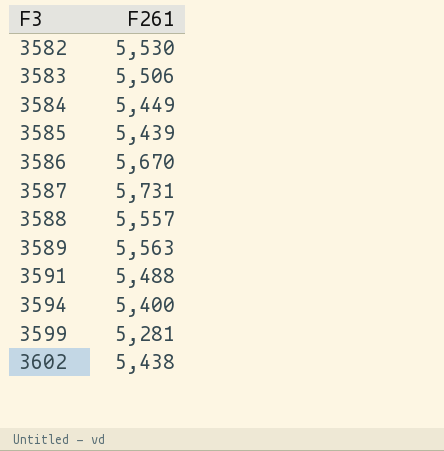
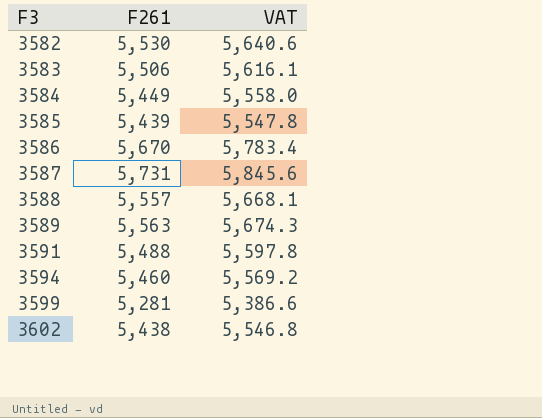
column VAT | formula: none -> [F261] * 1.02
3594 | F261: 5,400 -> 5,460

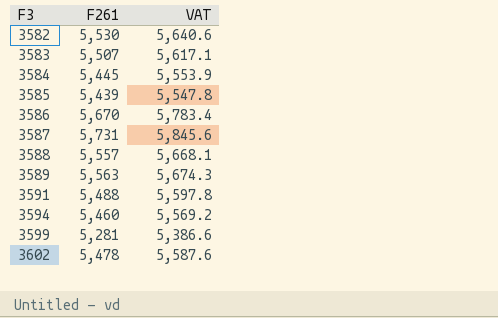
3583 | F261: 5,506 -> 5,507
3583 | VAT: 5,616.1 -> 5,617.1
3584 | F261: 5,449 -> 5,445
3584 | VAT: 5,558.0 -> 5,553.9
3602 | F261: 5,438 -> 5,478
3602 | VAT: 5,546.8 -> 5,587.6

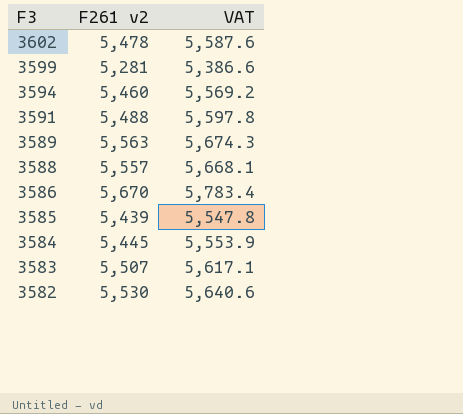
row order: F3 ascending -> F3 descending
column name: F261 -> F261 v2
row 3587: 5,731 | 5,845.6 -> none

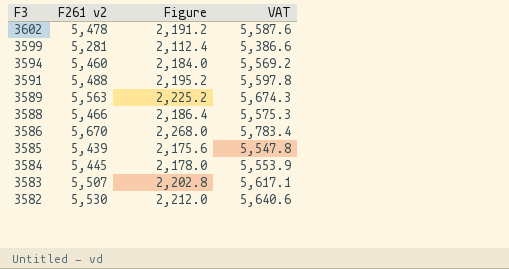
column Figure | formula: none -> [F261 v2] * 0.4
3588 | F261 v2: 5,557 -> 5,466
3588 | VAT: 5,668.1 -> 5,575.3

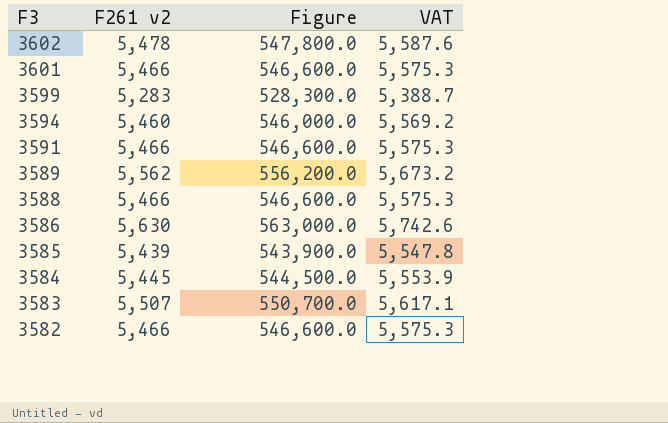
column Figure | formula: [F261 v2] * 0.4 -> [F261 v2] * 100
row 3601: none -> 5,466 | 546,600.0 | 5,575.3
3599 | F261 v2: 5,281 -> 5,283
3599 | VAT: 5,386.6 -> 5,388.7
3591 | F261 v2: 5,488 -> 5,466
3591 | VAT: 5,597.8 -> 5,575.3
3589 | F261 v2: 5,563 -> 5,562
3589 | VAT: 5,674.3 -> 5,673.2
3586 | F261 v2: 5,670 -> 5,630
3586 | VAT: 5,783.4 -> 5,742.6
3582 | F261 v2: 5,530 -> 5,466
3582 | VAT: 5,640.6 -> 5,575.3

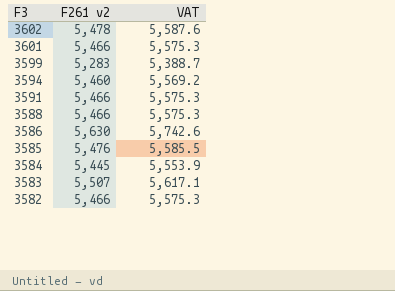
column Figure | formula: [F261 v2] * 100 -> none
row 3589: 5,562 | 556,200.0 | 5,673.2 -> none
3585 | F261 v2: 5,439 -> 5,476
3585 | VAT: 5,547.8 -> 5,585.5

